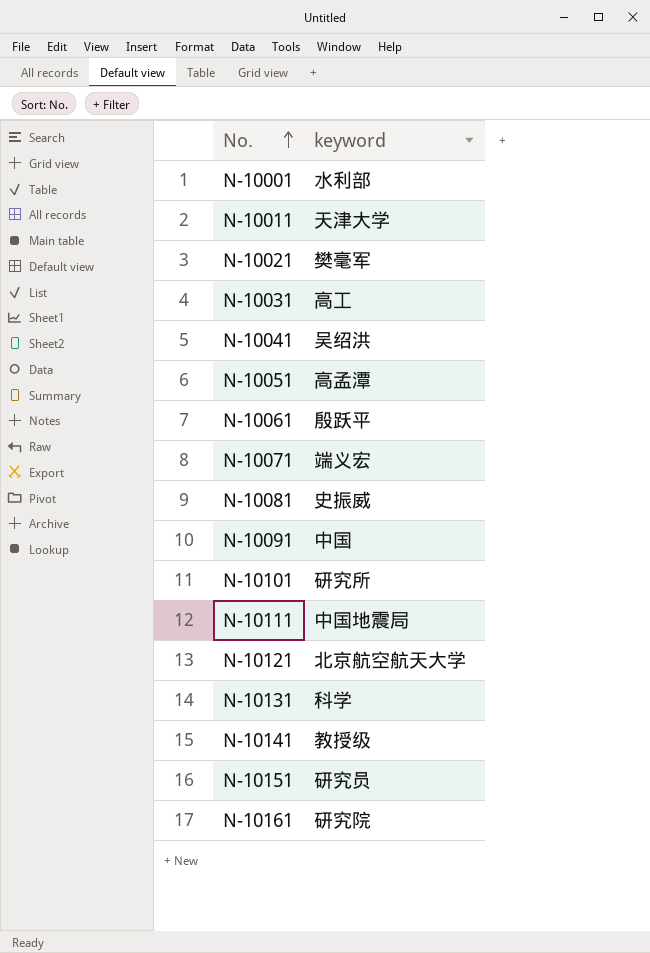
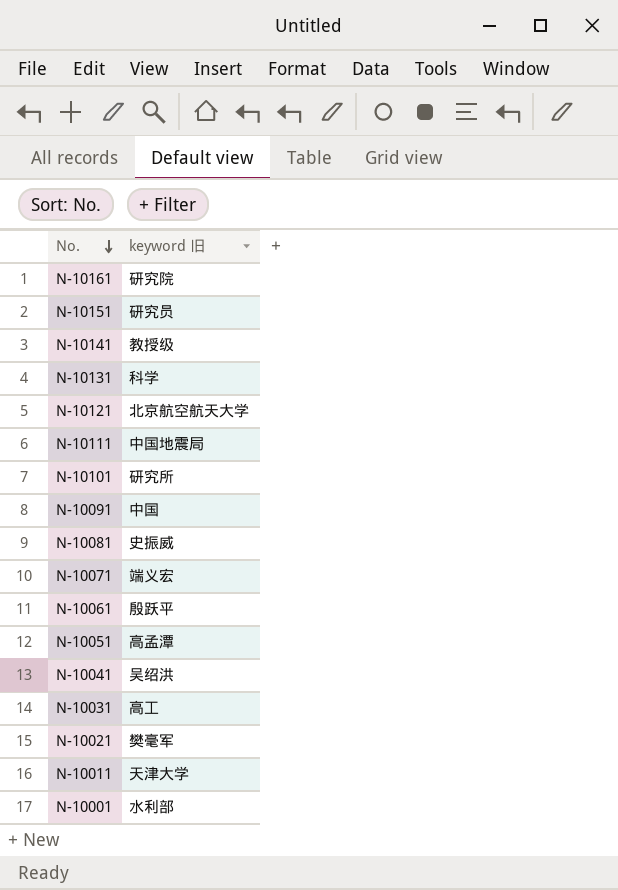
row order: No. ascending -> No. descending
column name: keyword -> keyword 旧

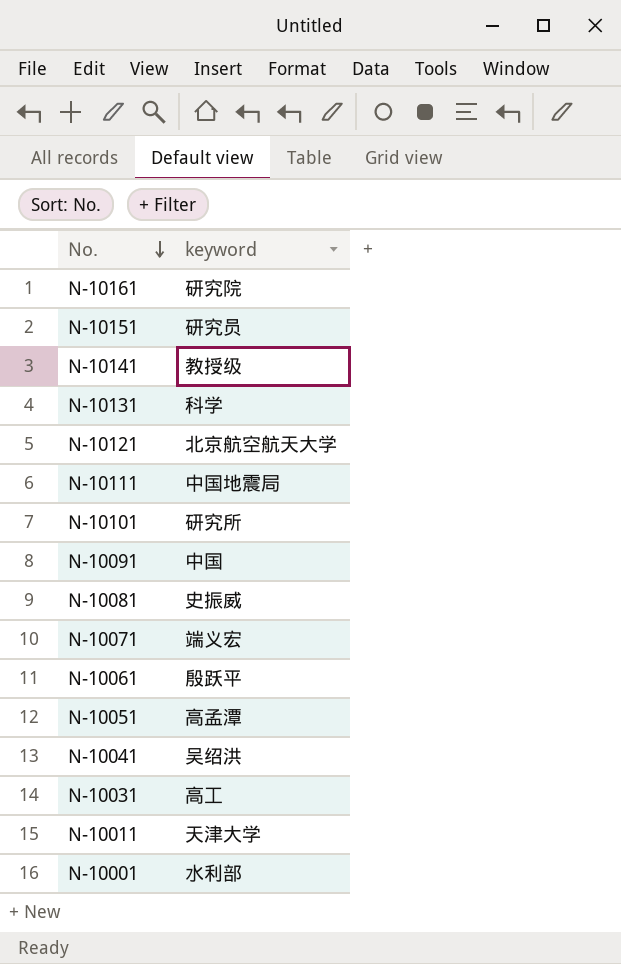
column name: keyword 旧 -> keyword
row N-10021: 樊毫军 -> none

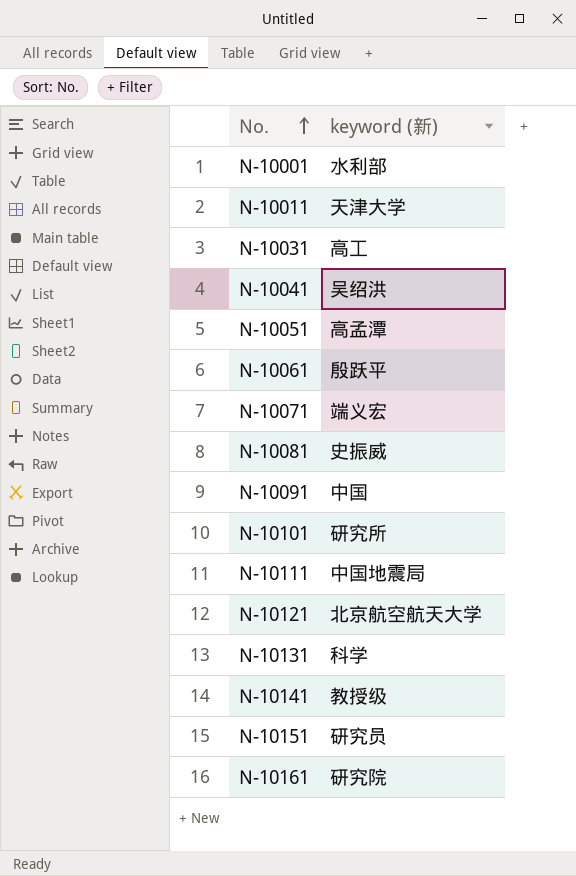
row order: No. descending -> No. ascending
column name: keyword -> keyword (新)

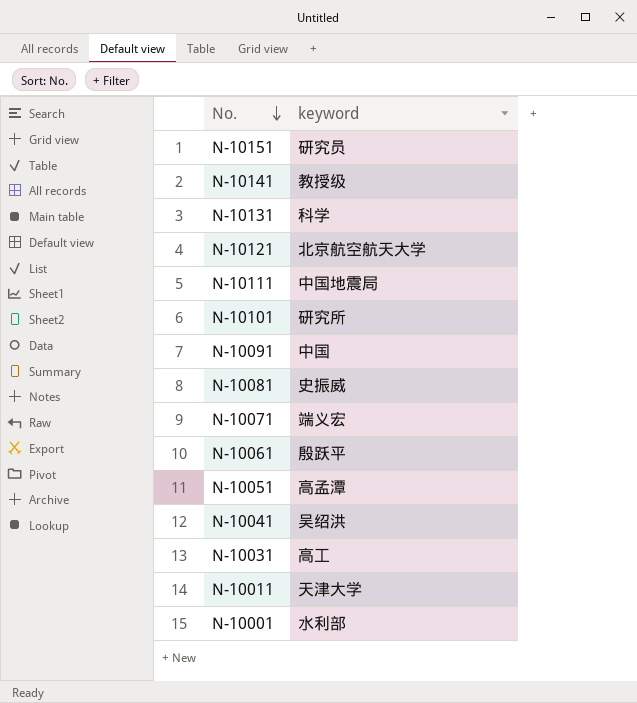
row order: No. ascending -> No. descending
column name: keyword (新) -> keyword
row N-10161: 研究院 -> none

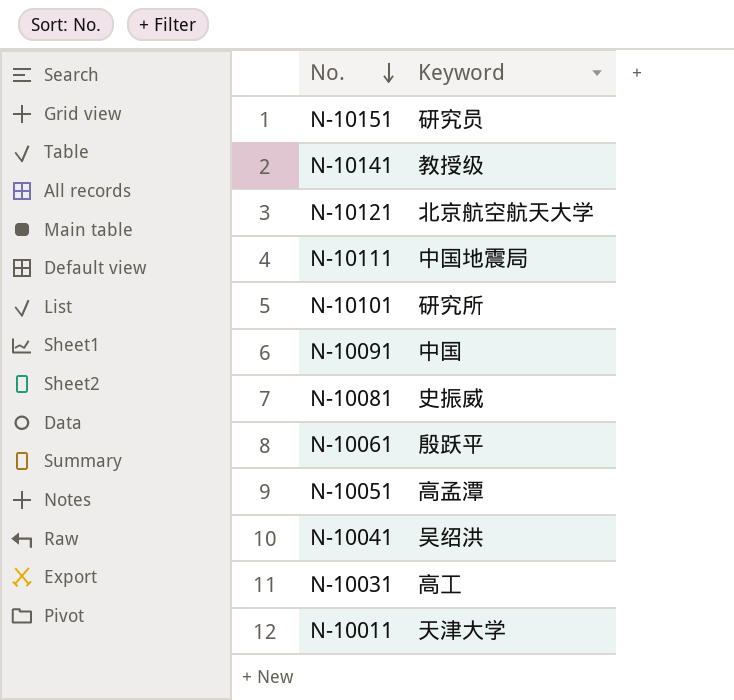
column name: keyword -> Keyword
row N-10131: 科学 -> none
row N-10071: 端义宏 -> none
row N-10001: 水利部 -> none

